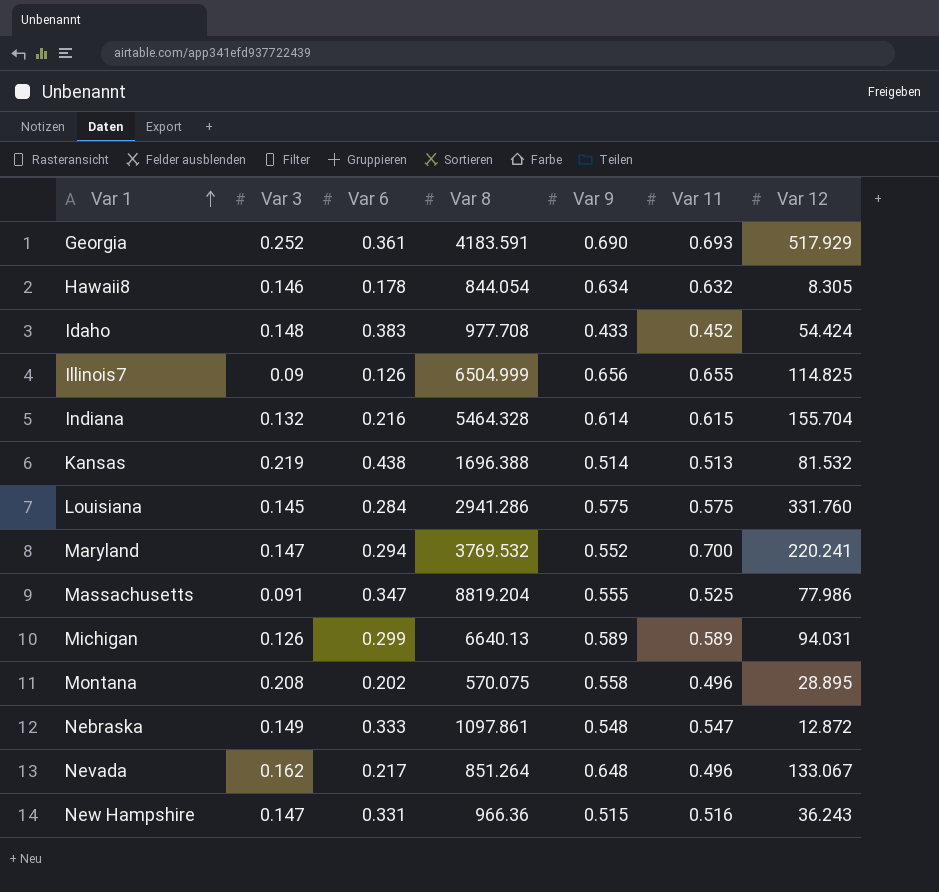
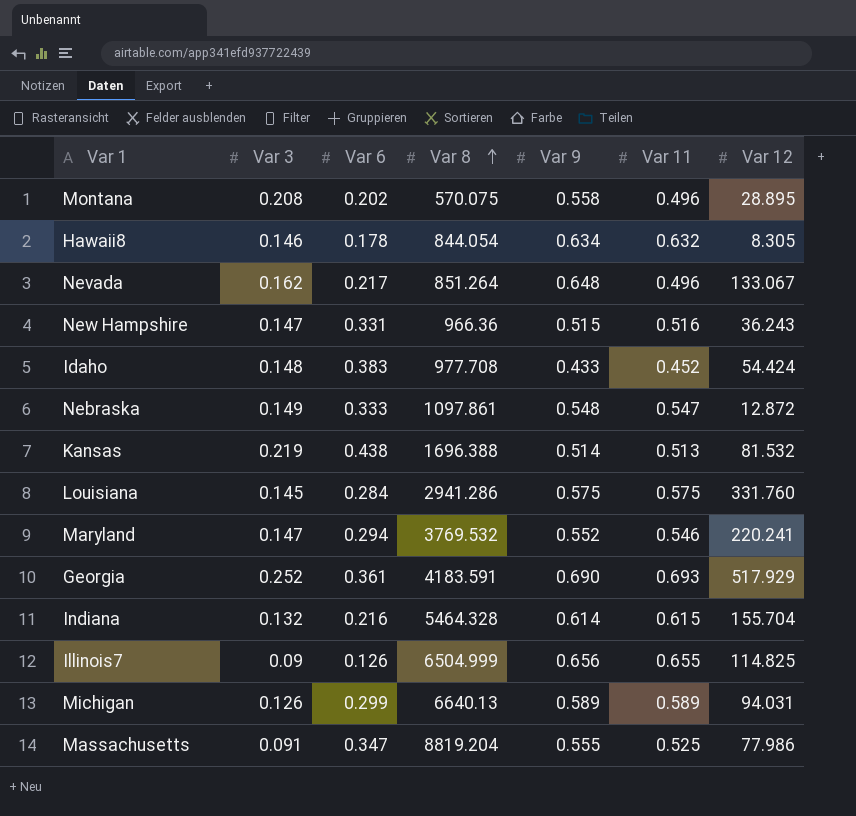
row order: Var 1 ascending -> Var 8 ascending
Maryland | Var 11: 0.700 -> 0.546

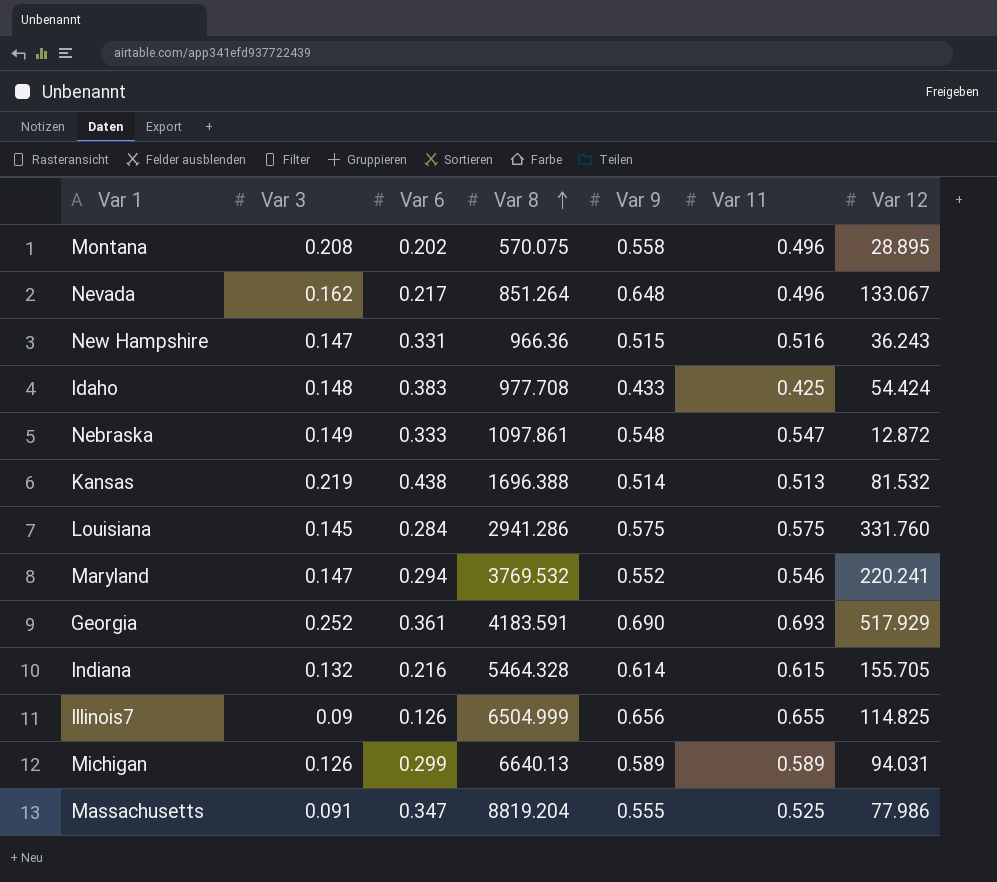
row Hawaii8: 0.146 | 0.178 | 844.054 | 0.634 | 0.632 | 8.305 -> none
Idaho | Var 11: 0.452 -> 0.425
Indiana | Var 12: 155.704 -> 155.705

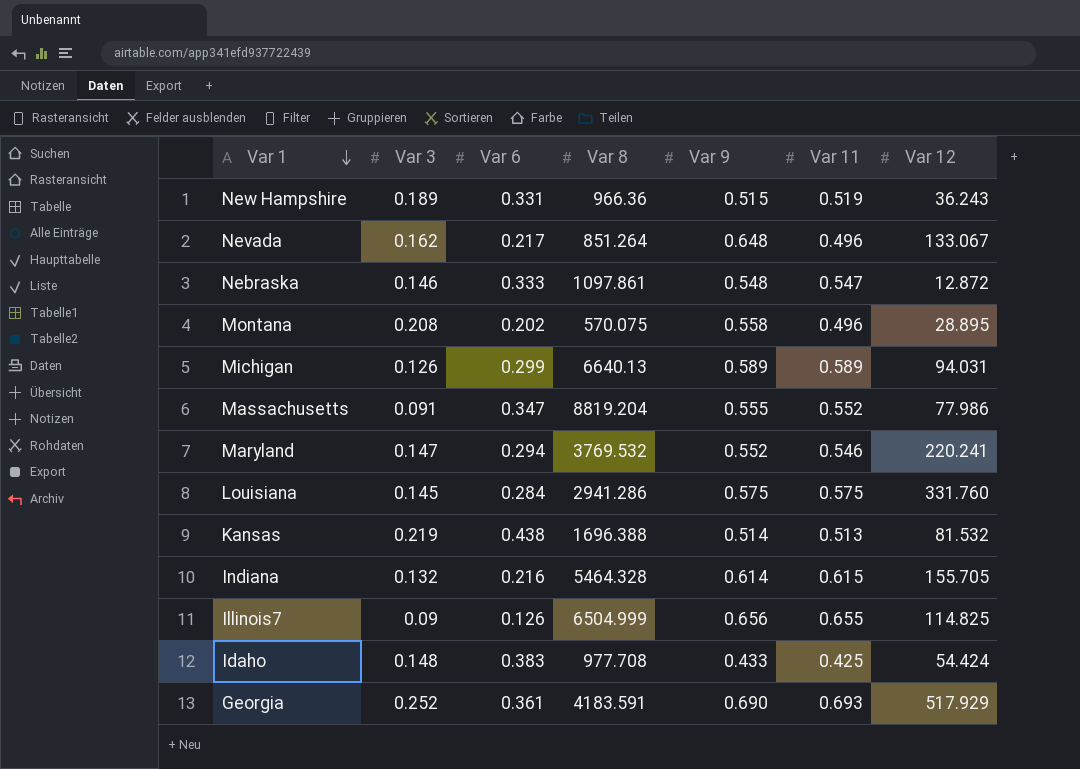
row order: Var 8 ascending -> Var 1 descending
New Hampshire | Var 3: 0.147 -> 0.189
New Hampshire | Var 11: 0.516 -> 0.519
Nebraska | Var 3: 0.149 -> 0.146
Massachusetts | Var 11: 0.525 -> 0.552

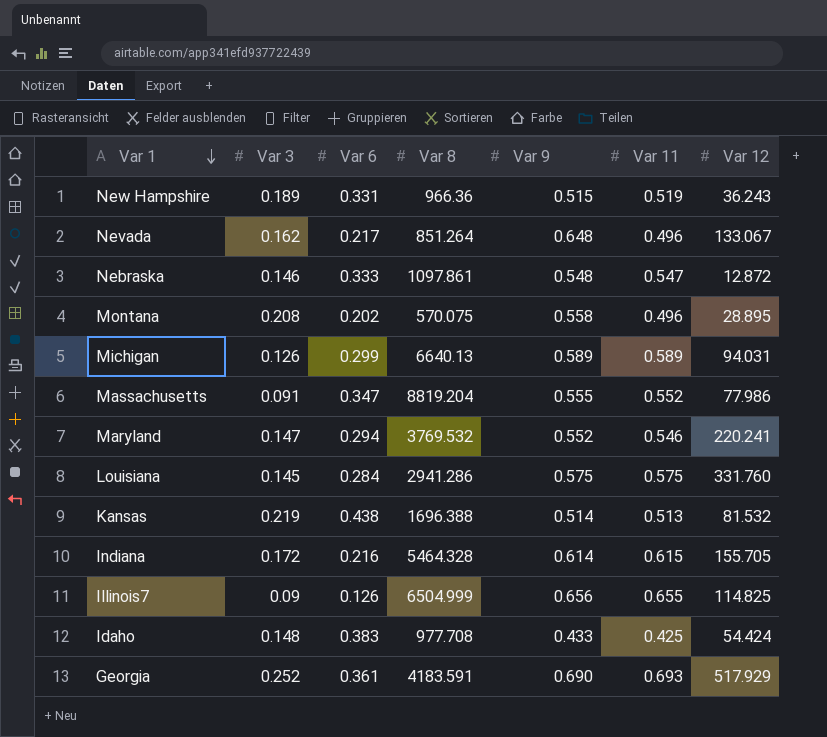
Indiana | Var 3: 0.132 -> 0.172

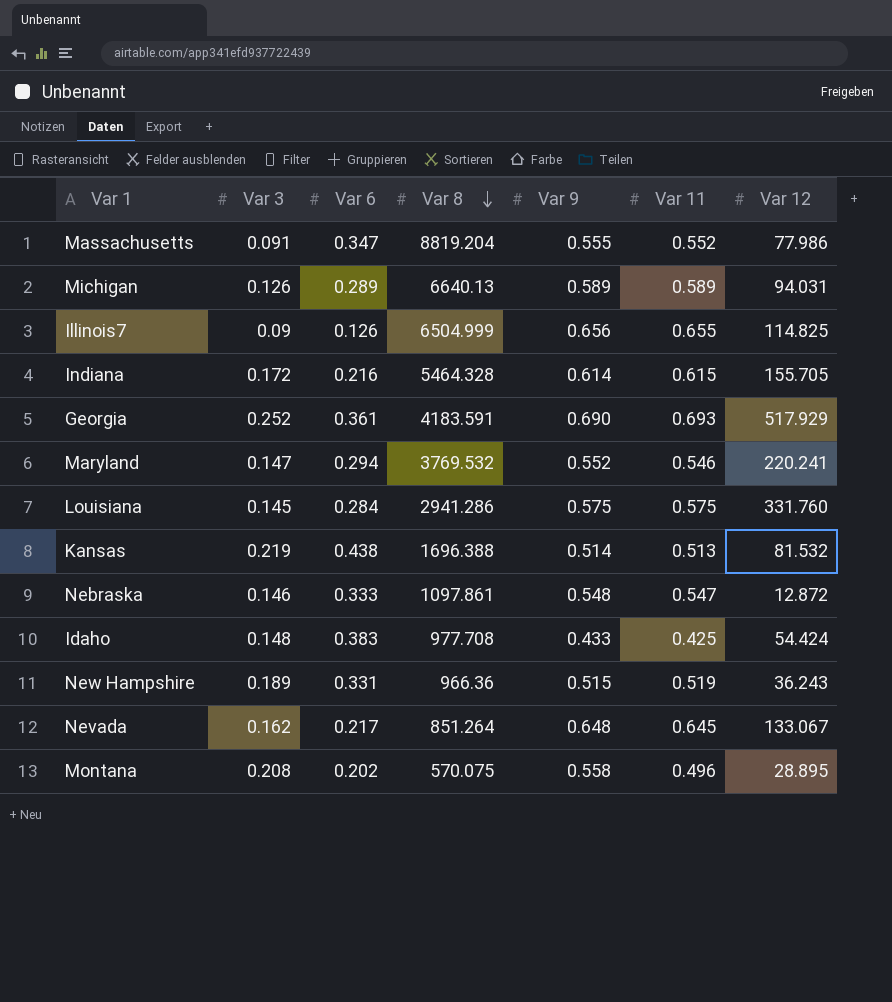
row order: Var 1 descending -> Var 8 descending
Michigan | Var 6: 0.299 -> 0.289
Nevada | Var 11: 0.496 -> 0.645

